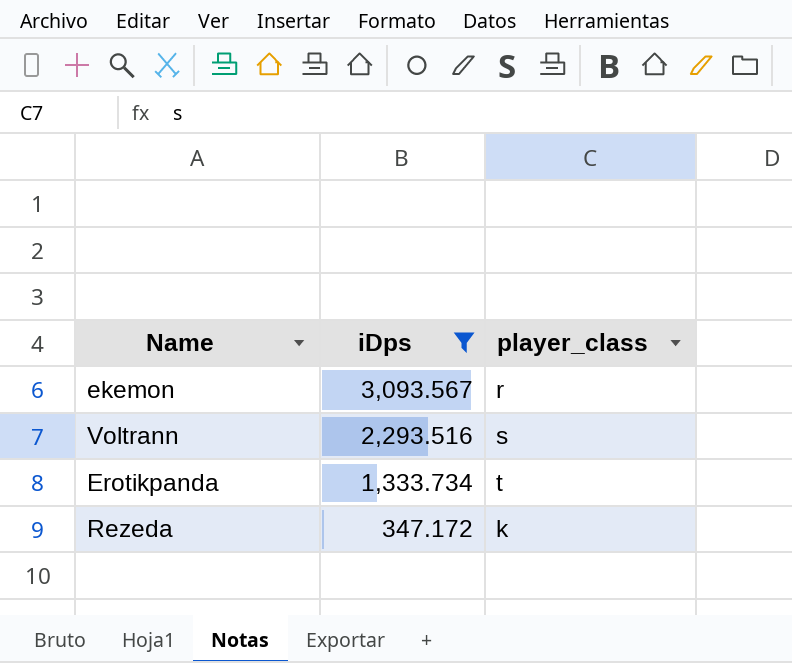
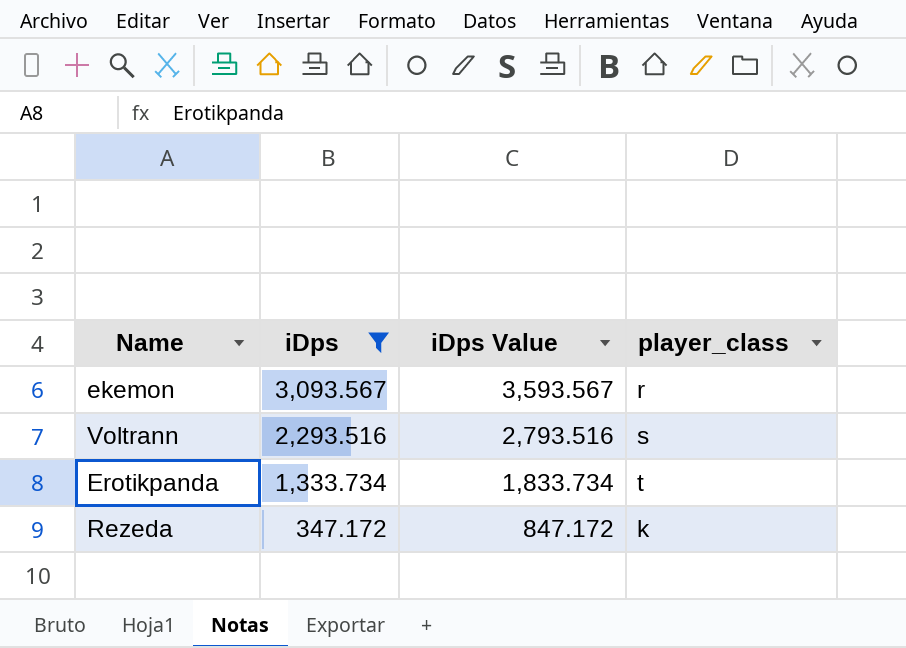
column iDps Value | formula: none -> [iDps] + 500

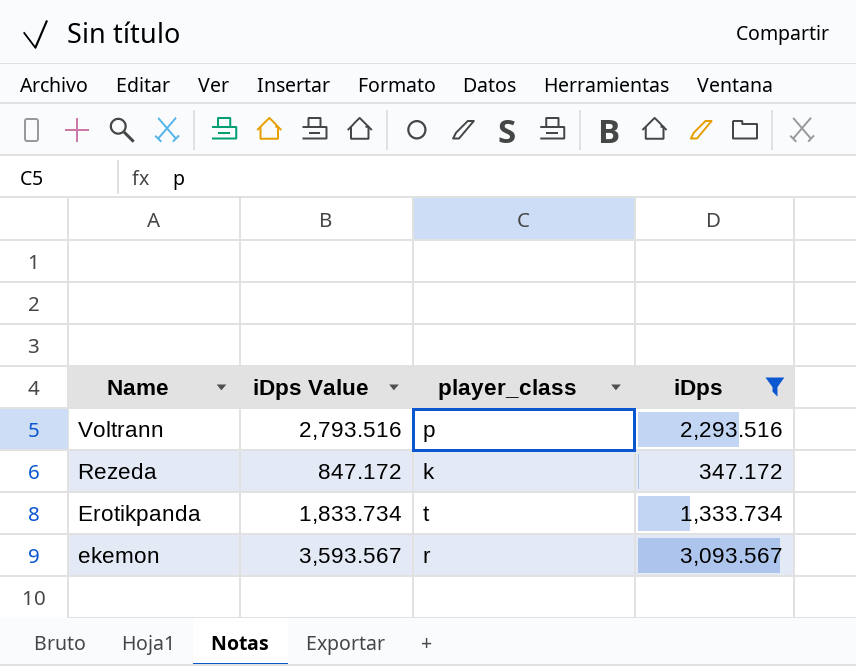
row order: iDps descending -> Name descending
column iDps | position: 2 -> 4
Voltrann | player_class: s -> p

